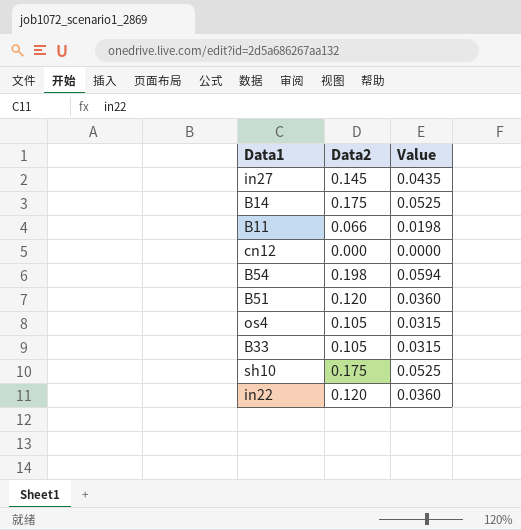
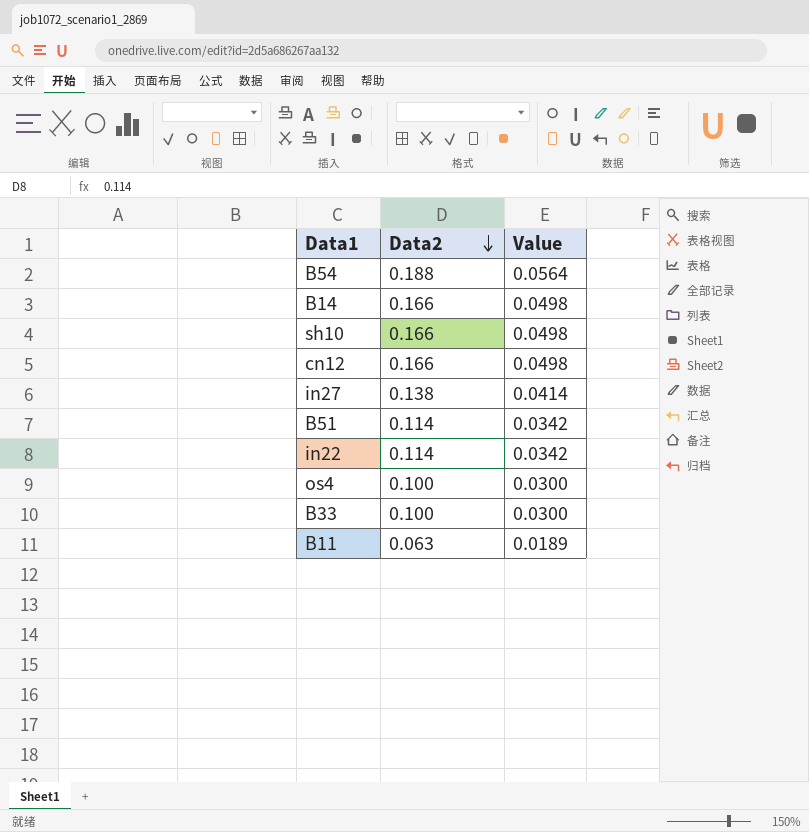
row order: none -> Data2 descending
B54 | Data2: 0.198 -> 0.188
B54 | Value: 0.0594 -> 0.0564
B14 | Data2: 0.175 -> 0.166
B14 | Value: 0.0525 -> 0.0498
sh10 | Data2: 0.175 -> 0.166
sh10 | Value: 0.0525 -> 0.0498
cn12 | Data2: 0.000 -> 0.166
cn12 | Value: 0.0000 -> 0.0498
in27 | Data2: 0.145 -> 0.138
in27 | Value: 0.0435 -> 0.0414
B51 | Data2: 0.120 -> 0.114
B51 | Value: 0.0360 -> 0.0342
in22 | Data2: 0.120 -> 0.114
in22 | Value: 0.0360 -> 0.0342
os4 | Data2: 0.105 -> 0.100
os4 | Value: 0.0315 -> 0.0300
B33 | Data2: 0.105 -> 0.100
B33 | Value: 0.0315 -> 0.0300
B11 | Data2: 0.066 -> 0.063
B11 | Value: 0.0198 -> 0.0189

